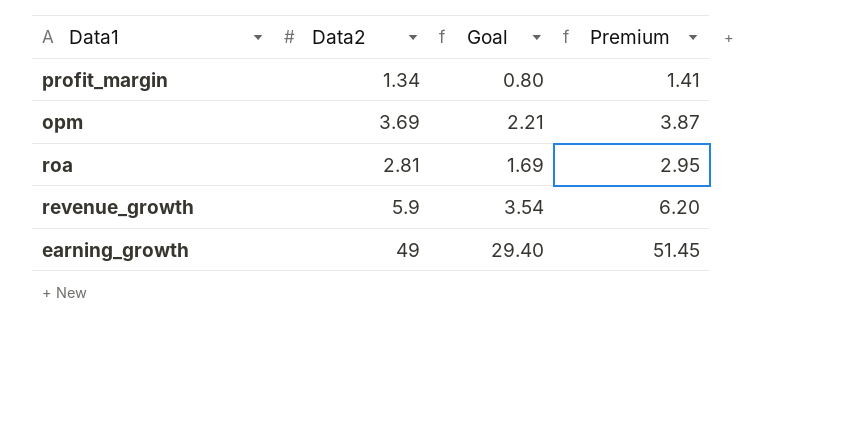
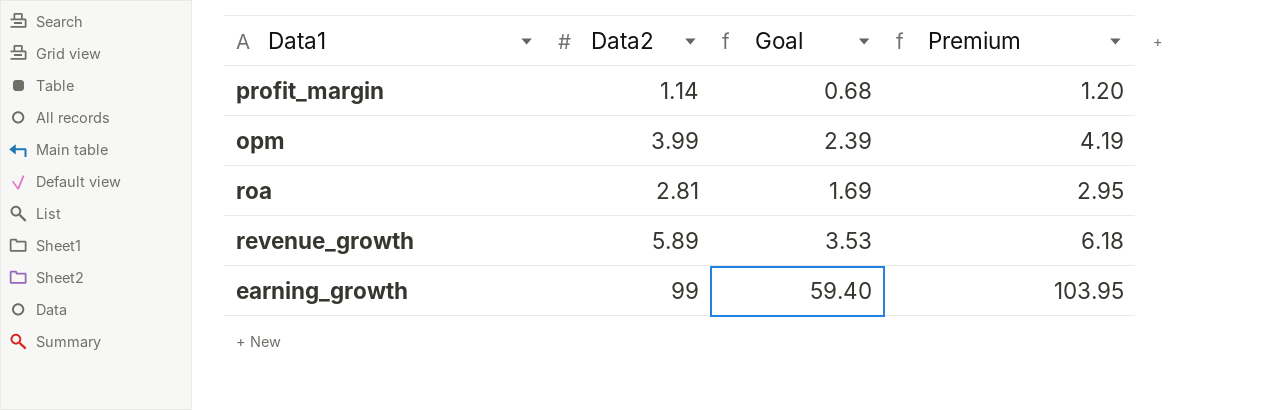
profit_margin | Data2: 1.34 -> 1.14
profit_margin | Goal: 0.80 -> 0.68
profit_margin | Premium: 1.41 -> 1.20
opm | Data2: 3.69 -> 3.99
opm | Goal: 2.21 -> 2.39
opm | Premium: 3.87 -> 4.19
revenue_growth | Data2: 5.9 -> 5.89
revenue_growth | Goal: 3.54 -> 3.53
revenue_growth | Premium: 6.20 -> 6.18
earning_growth | Data2: 49 -> 99
earning_growth | Goal: 29.40 -> 59.40
earning_growth | Premium: 51.45 -> 103.95

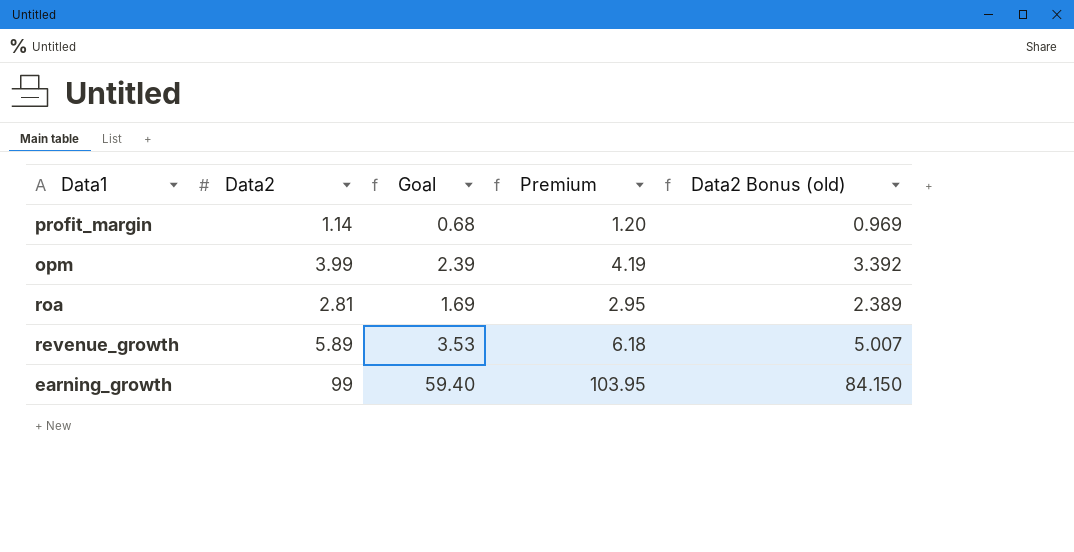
column Data2 Bonus (old) | formula: none -> [Data2] * 0.85

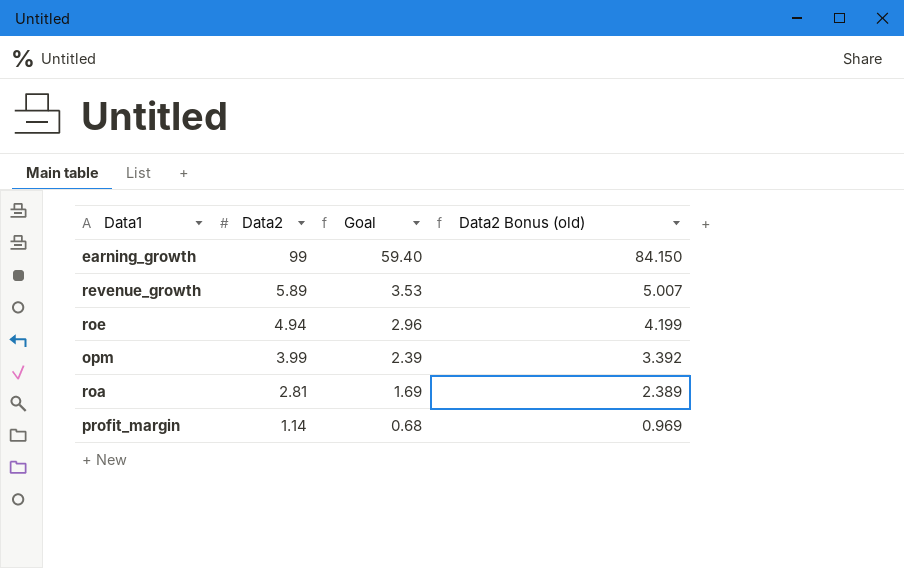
row order: none -> Data2 descending
column Premium | formula: [Data2] * 1.05 -> none
row roe: none -> 4.94 | 2.96 | 4.199

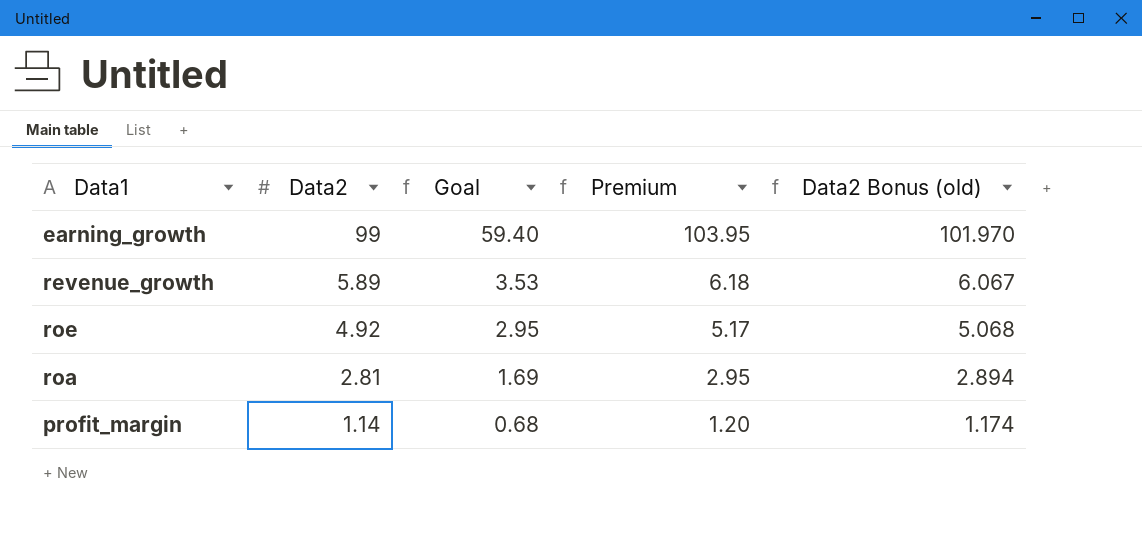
column Premium | formula: none -> [Data2] * 1.05
column Data2 Bonus (old) | formula: [Data2] * 0.85 -> [Data2] * 1.03
row opm: 3.99 | 2.39 | 3.392 -> none
roe | Data2: 4.94 -> 4.92
roe | Goal: 2.96 -> 2.95

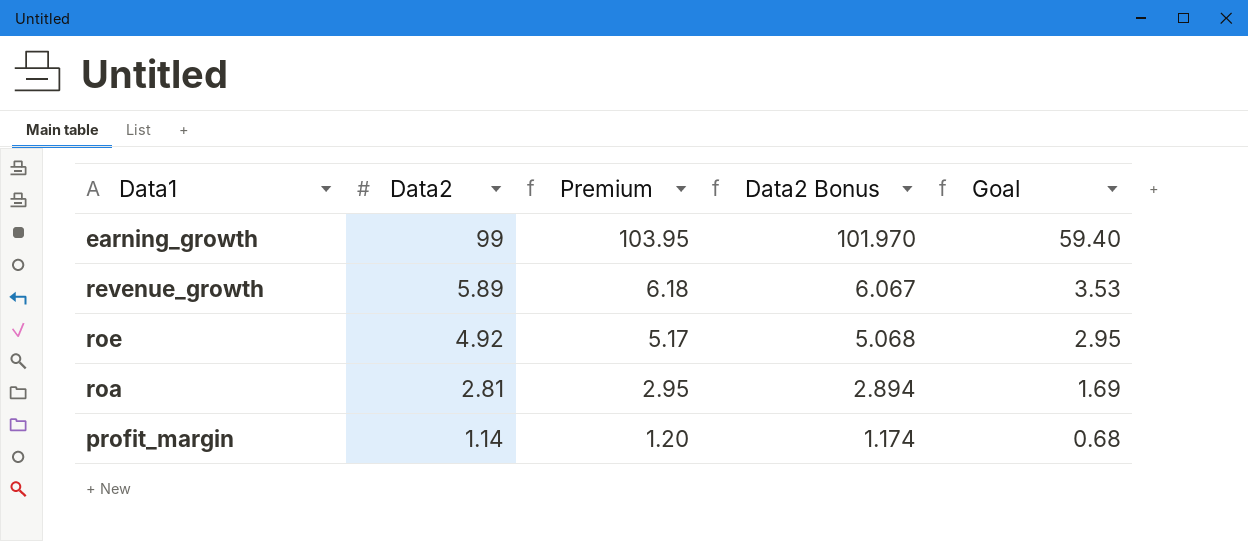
column name: Data2 Bonus (old) -> Data2 Bonus
column Goal | position: 3 -> 5

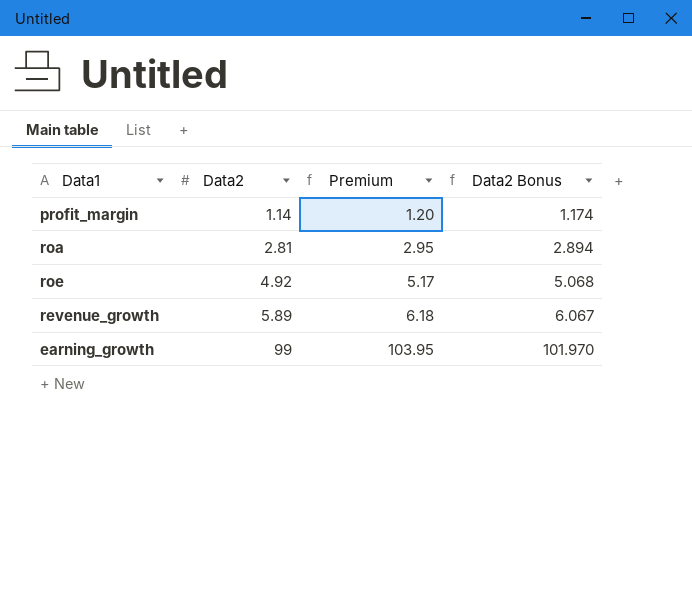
row order: Data2 descending -> Data2 ascending
column Goal | formula: [Data2] * 0.6 -> none

